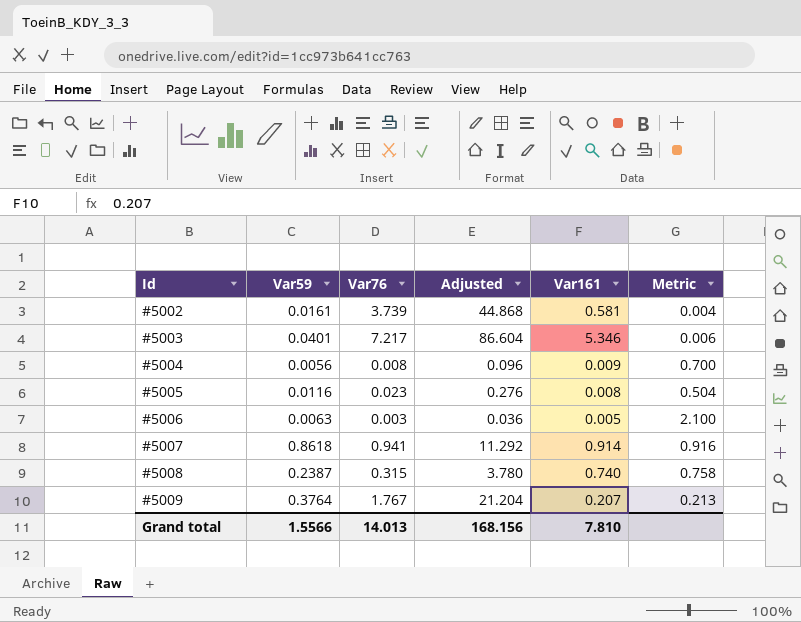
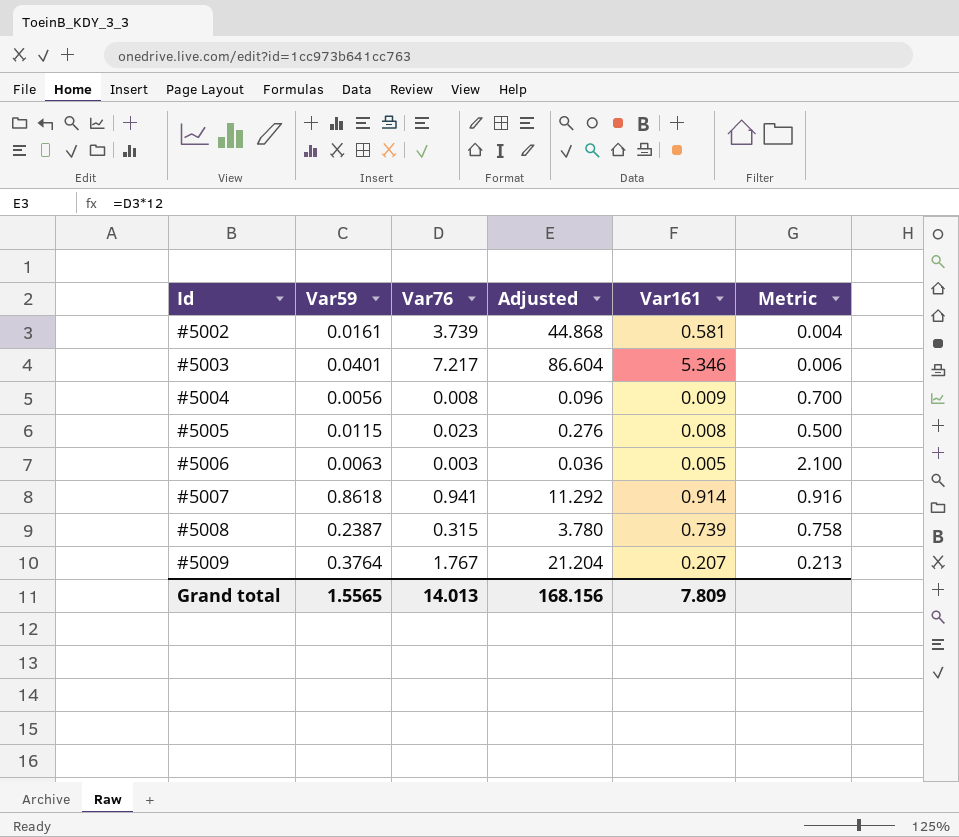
#5005 | Var59: 0.0116 -> 0.0115
#5005 | Metric: 0.504 -> 0.500
#5008 | Var161: 0.740 -> 0.739
Grand total | Var59: 1.5566 -> 1.5565
Grand total | Var161: 7.810 -> 7.809

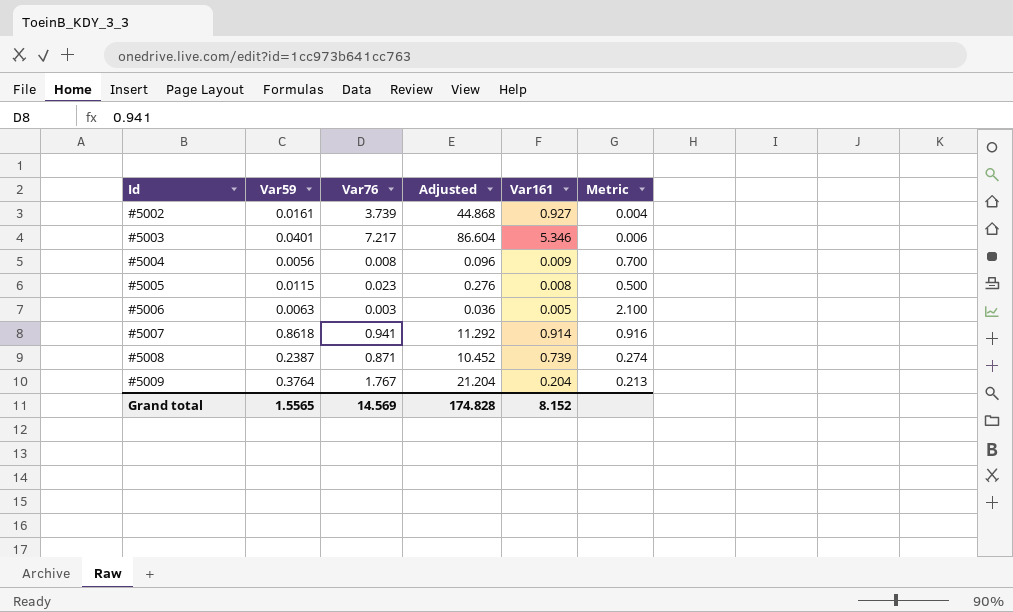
#5002 | Var161: 0.581 -> 0.927
#5008 | Var76: 0.315 -> 0.871
#5008 | Adjusted: 3.780 -> 10.452
#5008 | Metric: 0.758 -> 0.274
#5009 | Var161: 0.207 -> 0.204
Grand total | Var76: 14.013 -> 14.569
Grand total | Adjusted: 168.156 -> 174.828
Grand total | Var161: 7.809 -> 8.152

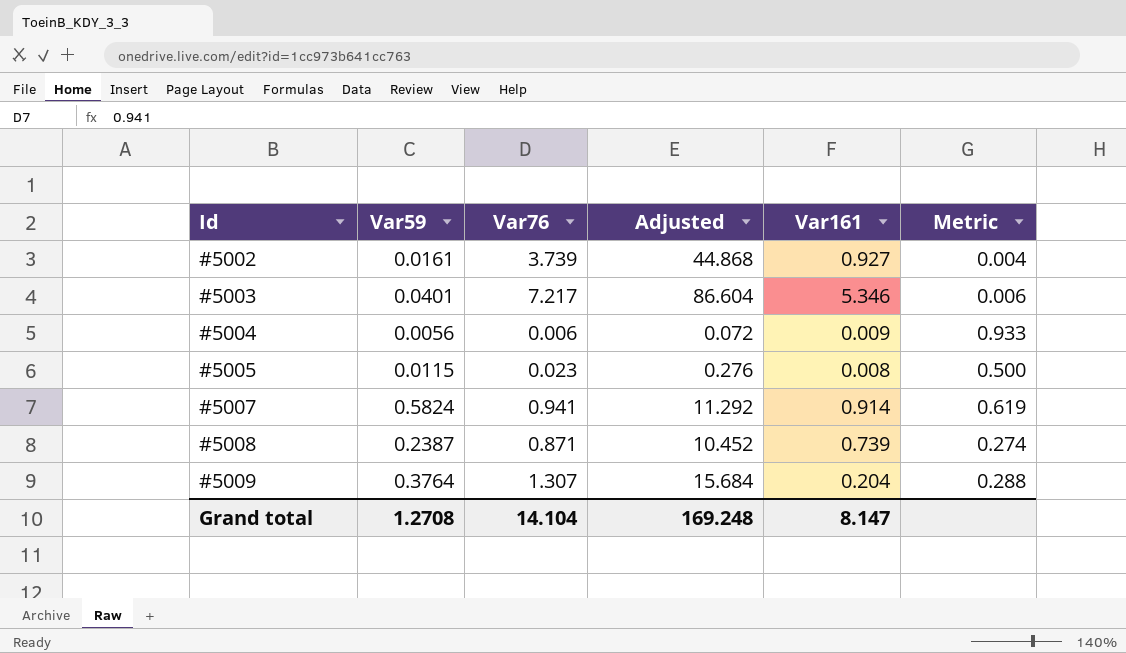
row #5006: 0.0063 | 0.003 | 0.036 | 0.005 | 2.100 -> none
#5004 | Var76: 0.008 -> 0.006
#5004 | Adjusted: 0.096 -> 0.072
#5004 | Metric: 0.700 -> 0.933
#5007 | Var59: 0.8618 -> 0.5824
#5007 | Metric: 0.916 -> 0.619
#5009 | Var76: 1.767 -> 1.307
#5009 | Adjusted: 21.204 -> 15.684
#5009 | Metric: 0.213 -> 0.288
Grand total | Var59: 1.5565 -> 1.2708
Grand total | Var76: 14.569 -> 14.104
Grand total | Adjusted: 174.828 -> 169.248
Grand total | Var161: 8.152 -> 8.147

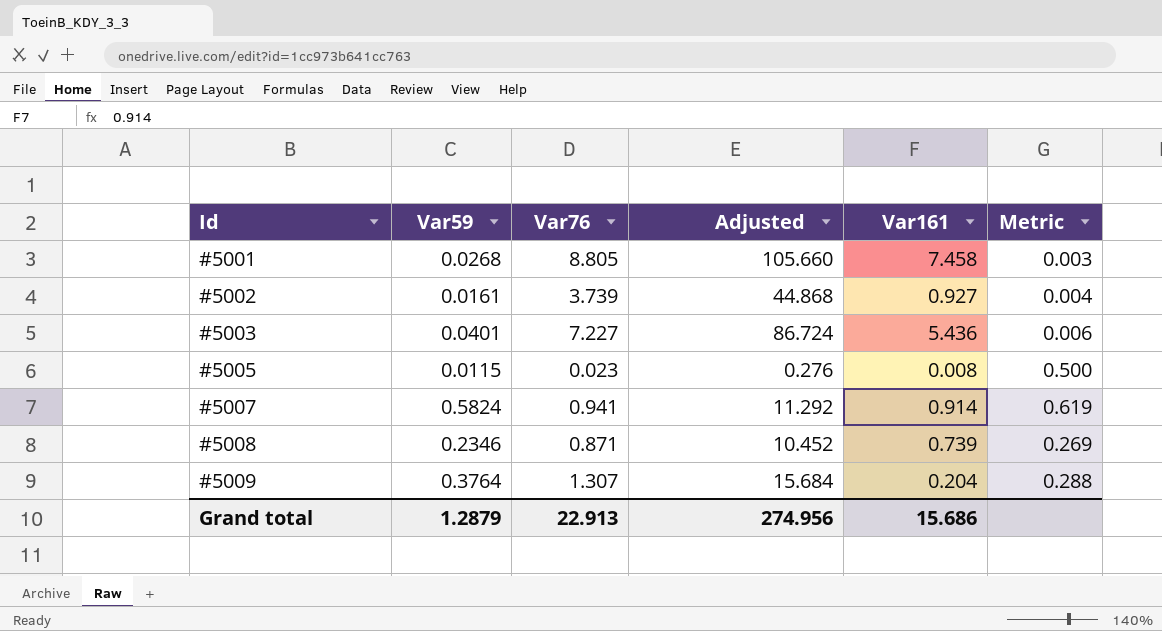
row #5004: 0.0056 | 0.006 | 0.072 | 0.009 | 0.933 -> none
row #5001: none -> 0.0268 | 8.805 | 105.660 | 7.458 | 0.003
#5003 | Var76: 7.217 -> 7.227
#5003 | Adjusted: 86.604 -> 86.724
#5003 | Var161: 5.346 -> 5.436
#5008 | Var59: 0.2387 -> 0.2346
#5008 | Metric: 0.274 -> 0.269
Grand total | Var59: 1.2708 -> 1.2879
Grand total | Var76: 14.104 -> 22.913
Grand total | Adjusted: 169.248 -> 274.956
Grand total | Var161: 8.147 -> 15.686

